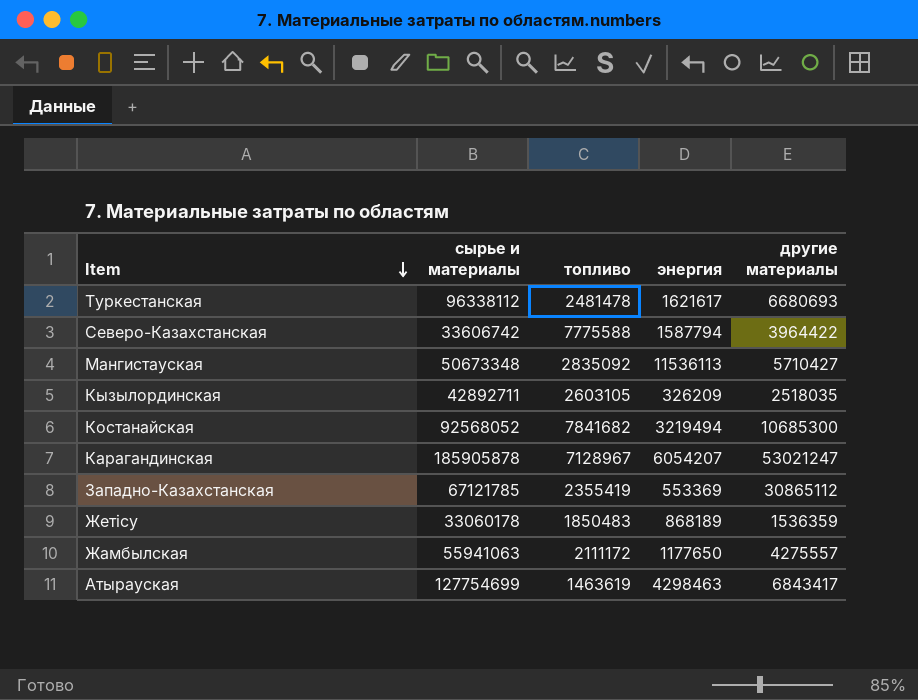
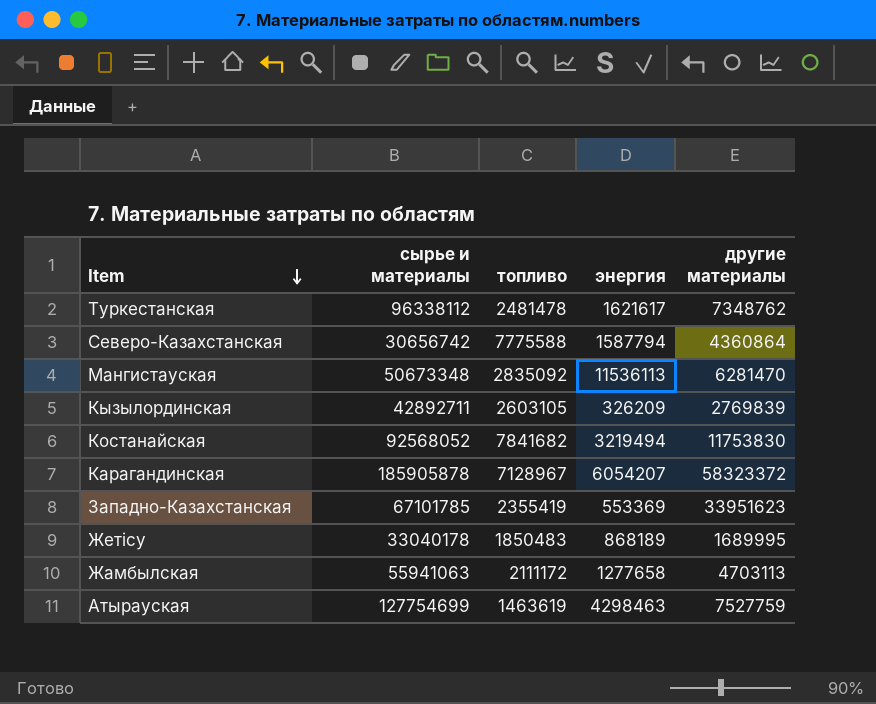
Туркестанская | другие материалы: 6680693 -> 7348762
Северо-Казахстанская | сырье и материалы: 33606742 -> 30656742
Северо-Казахстанская | другие материалы: 3964422 -> 4360864
Мангистауская | другие материалы: 5710427 -> 6281470
Кызылординская | другие материалы: 2518035 -> 2769839
Костанайская | другие материалы: 10685300 -> 11753830
Карагандинская | другие материалы: 53021247 -> 58323372
Западно-Казахстанская | сырье и материалы: 67121785 -> 67101785
Западно-Казахстанская | другие материалы: 30865112 -> 33951623
Жетісу | сырье и материалы: 33060178 -> 33040178
Жетісу | другие материалы: 1536359 -> 1689995
Жамбылская | энергия: 1177650 -> 1277658
Жамбылская | другие материалы: 4275557 -> 4703113
Атырауская | другие материалы: 6843417 -> 7527759

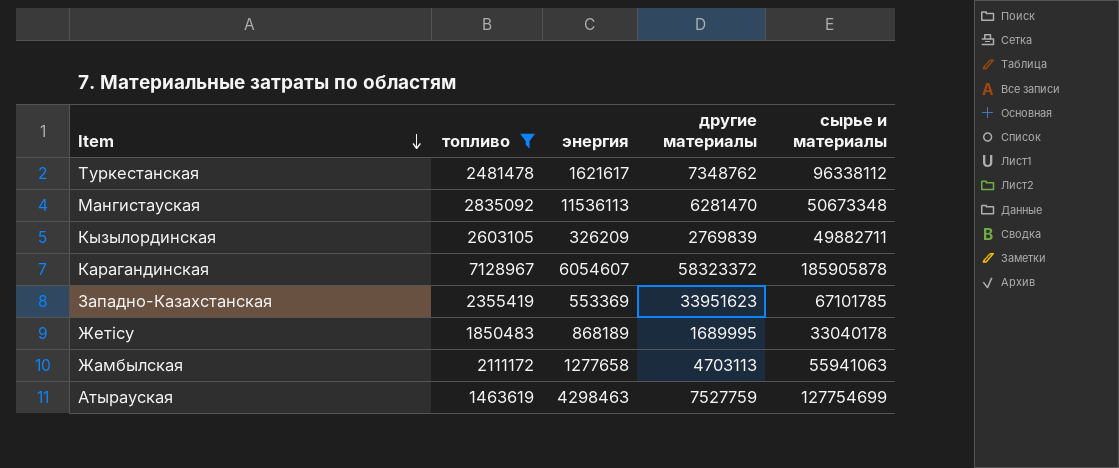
filter: none -> топливо <= 7128967
column сырье и материалы | position: 2 -> 5
Кызылординская | сырье и материалы: 42892711 -> 49882711
Карагандинская | энергия: 6054207 -> 6054607

